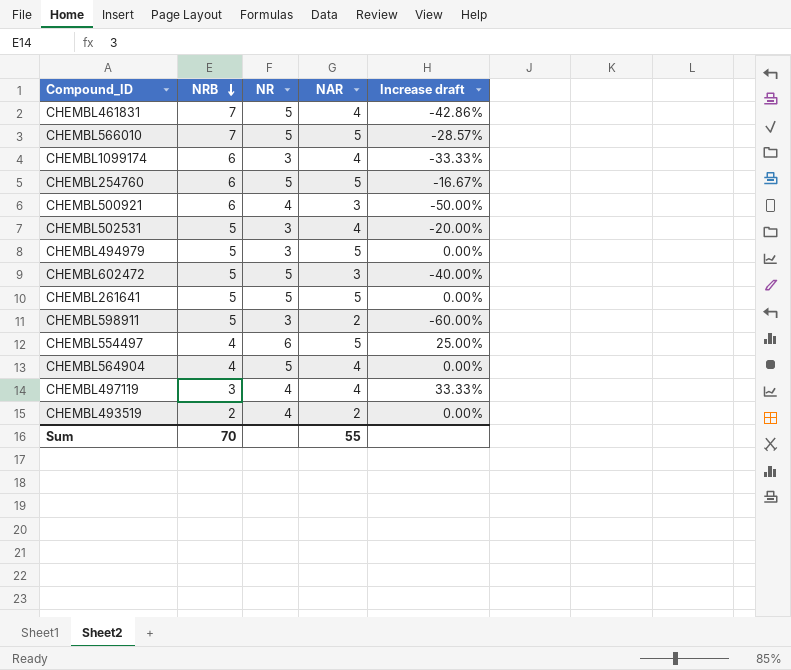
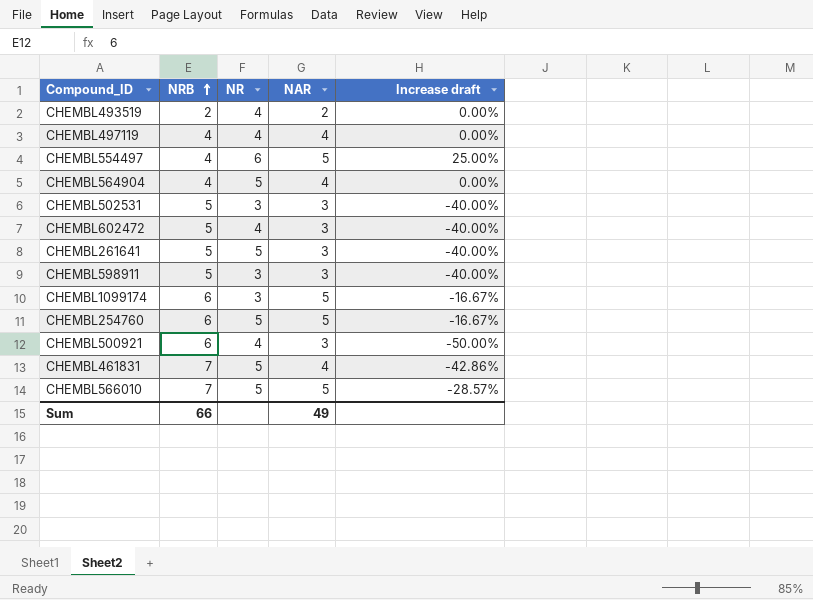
row order: NRB descending -> NRB ascending
row CHEMBL494979: 5 | 3 | 5 | 0.00% -> none
CHEMBL497119 | NRB: 3 -> 4
CHEMBL497119 | Increase draft: 33.33% -> 0.00%
CHEMBL502531 | NAR: 4 -> 3
CHEMBL502531 | Increase draft: -20.00% -> -40.00%
CHEMBL602472 | NR: 5 -> 4
CHEMBL261641 | NAR: 5 -> 3
CHEMBL261641 | Increase draft: 0.00% -> -40.00%
CHEMBL598911 | NAR: 2 -> 3
CHEMBL598911 | Increase draft: -60.00% -> -40.00%
CHEMBL1099174 | NAR: 4 -> 5
CHEMBL1099174 | Increase draft: -33.33% -> -16.67%
Sum | NRB: 70 -> 66
Sum | NAR: 55 -> 49

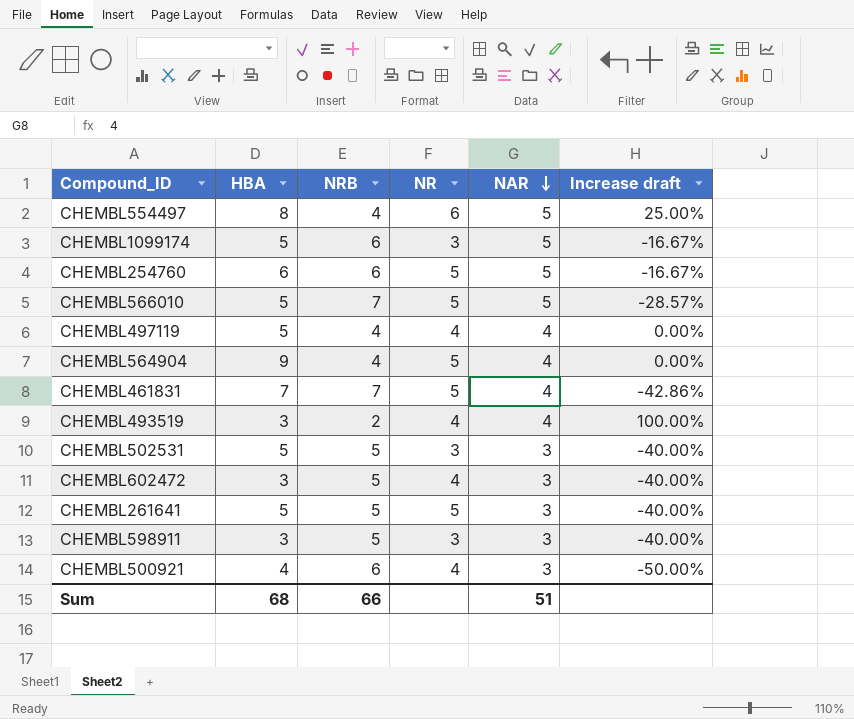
row order: NRB ascending -> NAR descending
column HBA | position: none -> 2
CHEMBL493519 | NAR: 2 -> 4
CHEMBL493519 | Increase draft: 0.00% -> 100.00%
Sum | NAR: 49 -> 51

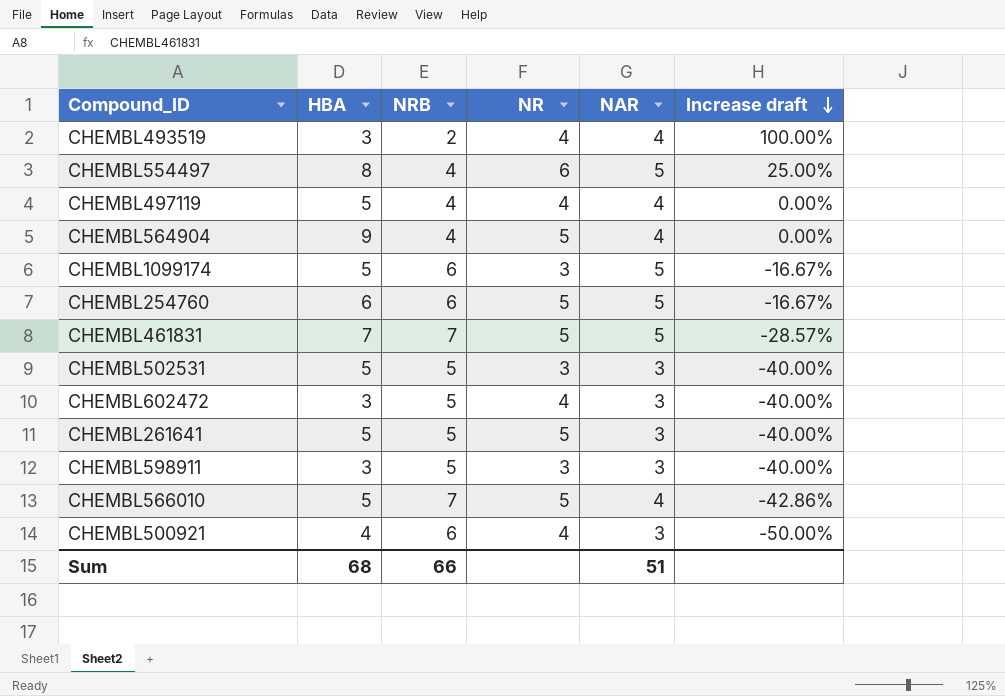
row order: NAR descending -> Increase draft descending
CHEMBL461831 | NAR: 4 -> 5
CHEMBL461831 | Increase draft: -42.86% -> -28.57%
CHEMBL566010 | NAR: 5 -> 4
CHEMBL566010 | Increase draft: -28.57% -> -42.86%

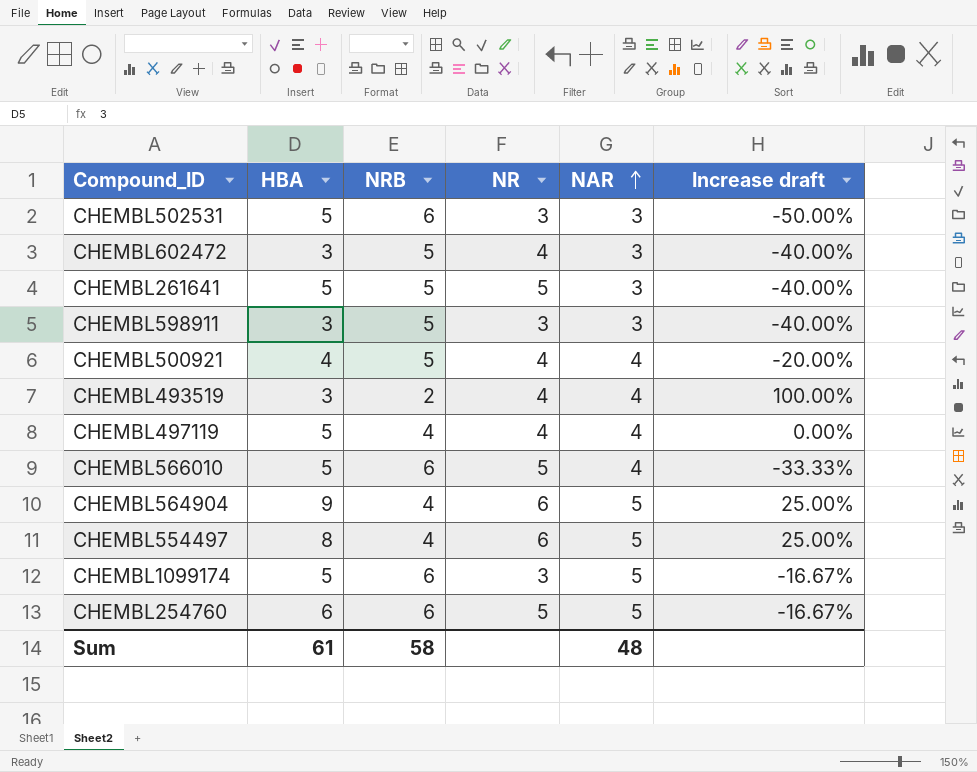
row order: Increase draft descending -> NAR ascending
row CHEMBL461831: 7 | 7 | 5 | 5 | -28.57% -> none
CHEMBL502531 | NRB: 5 -> 6
CHEMBL502531 | Increase draft: -40.00% -> -50.00%
CHEMBL500921 | NRB: 6 -> 5
CHEMBL500921 | NAR: 3 -> 4
CHEMBL500921 | Increase draft: -50.00% -> -20.00%
CHEMBL566010 | NRB: 7 -> 6
CHEMBL566010 | Increase draft: -42.86% -> -33.33%
CHEMBL564904 | NR: 5 -> 6
CHEMBL564904 | NAR: 4 -> 5
CHEMBL564904 | Increase draft: 0.00% -> 25.00%
Sum | HBA: 68 -> 61
Sum | NRB: 66 -> 58
Sum | NAR: 51 -> 48

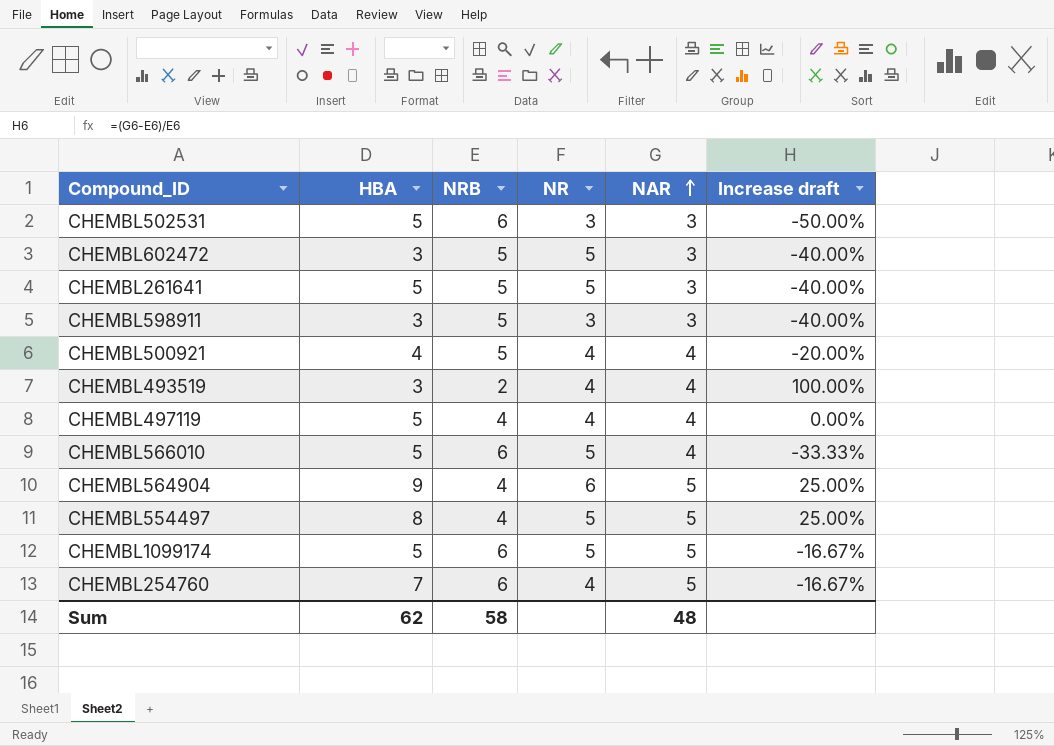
CHEMBL602472 | NR: 4 -> 5
CHEMBL554497 | NR: 6 -> 5
CHEMBL1099174 | NR: 3 -> 5
CHEMBL254760 | HBA: 6 -> 7
CHEMBL254760 | NR: 5 -> 4
Sum | HBA: 61 -> 62

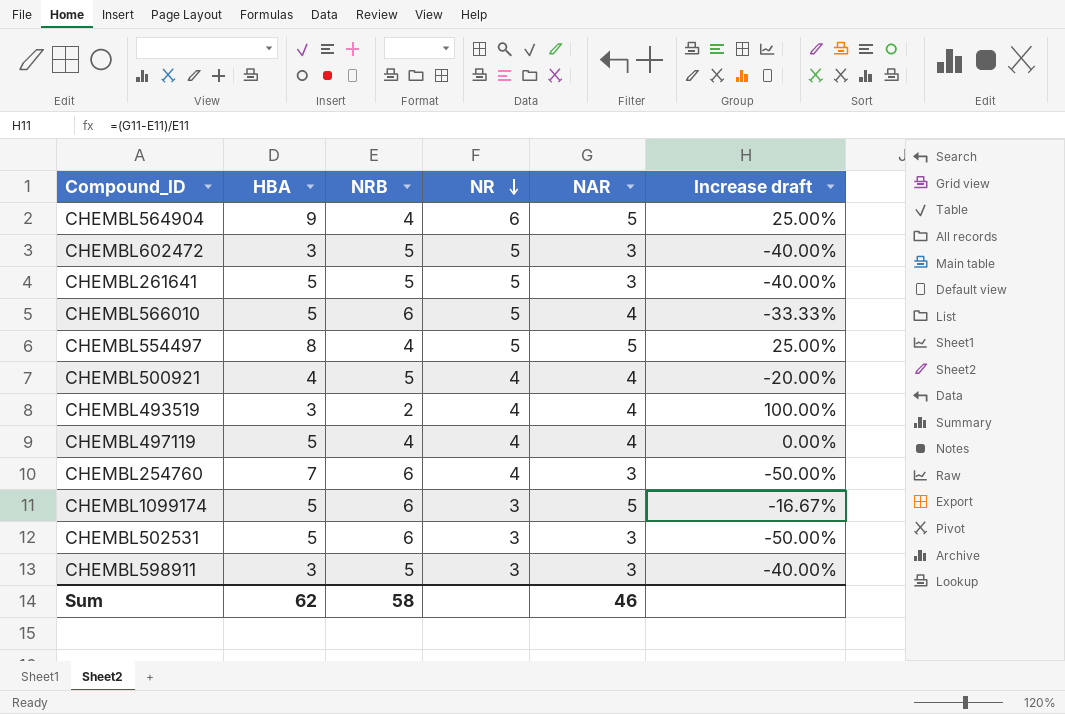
row order: NAR ascending -> NR descending
CHEMBL254760 | NAR: 5 -> 3
CHEMBL254760 | Increase draft: -16.67% -> -50.00%
CHEMBL1099174 | NR: 5 -> 3
Sum | NAR: 48 -> 46

